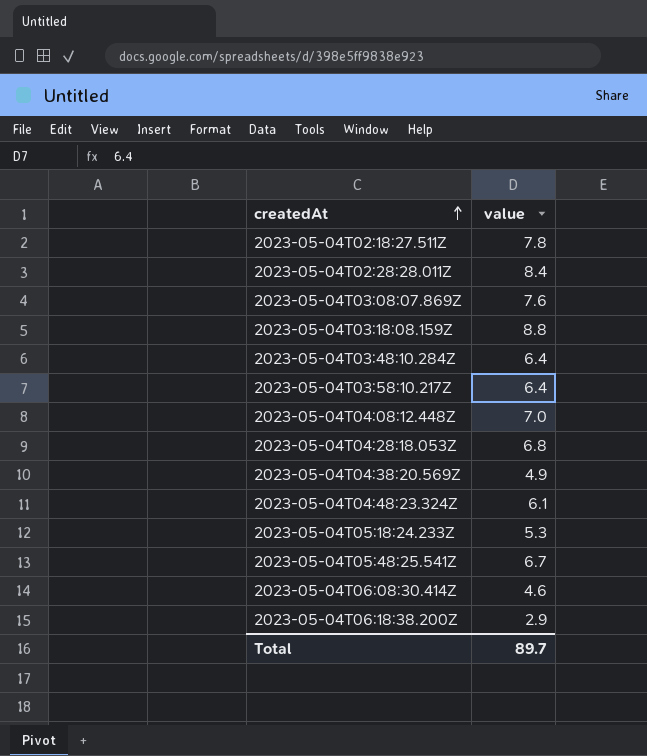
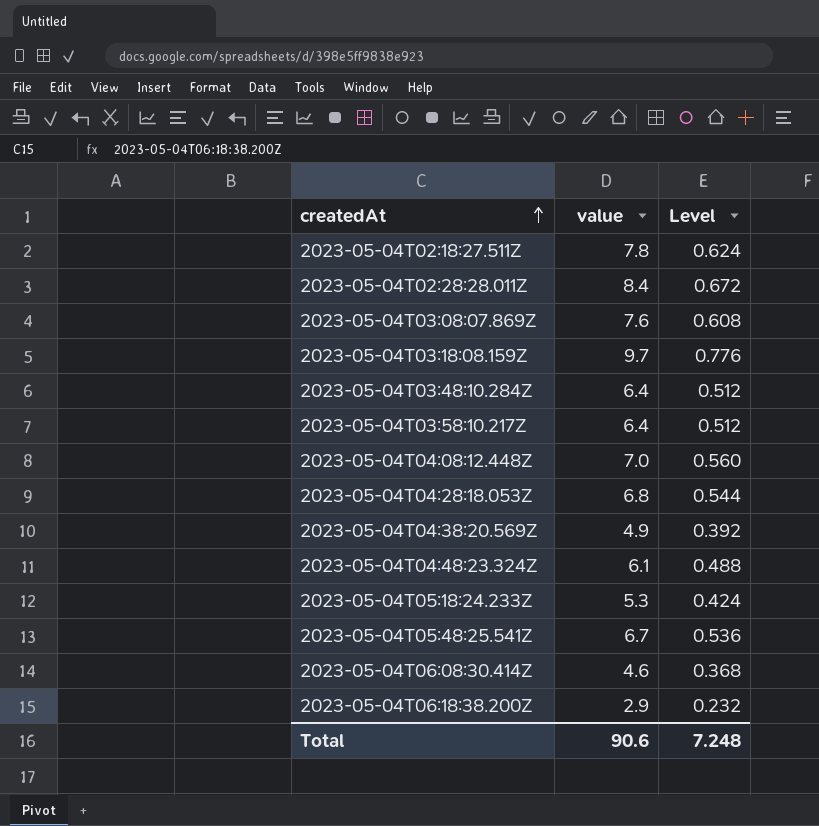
column Level | formula: none -> [value] * 0.08
2023-05-04T03:18:08.159Z | value: 8.8 -> 9.7
Total | value: 89.7 -> 90.6

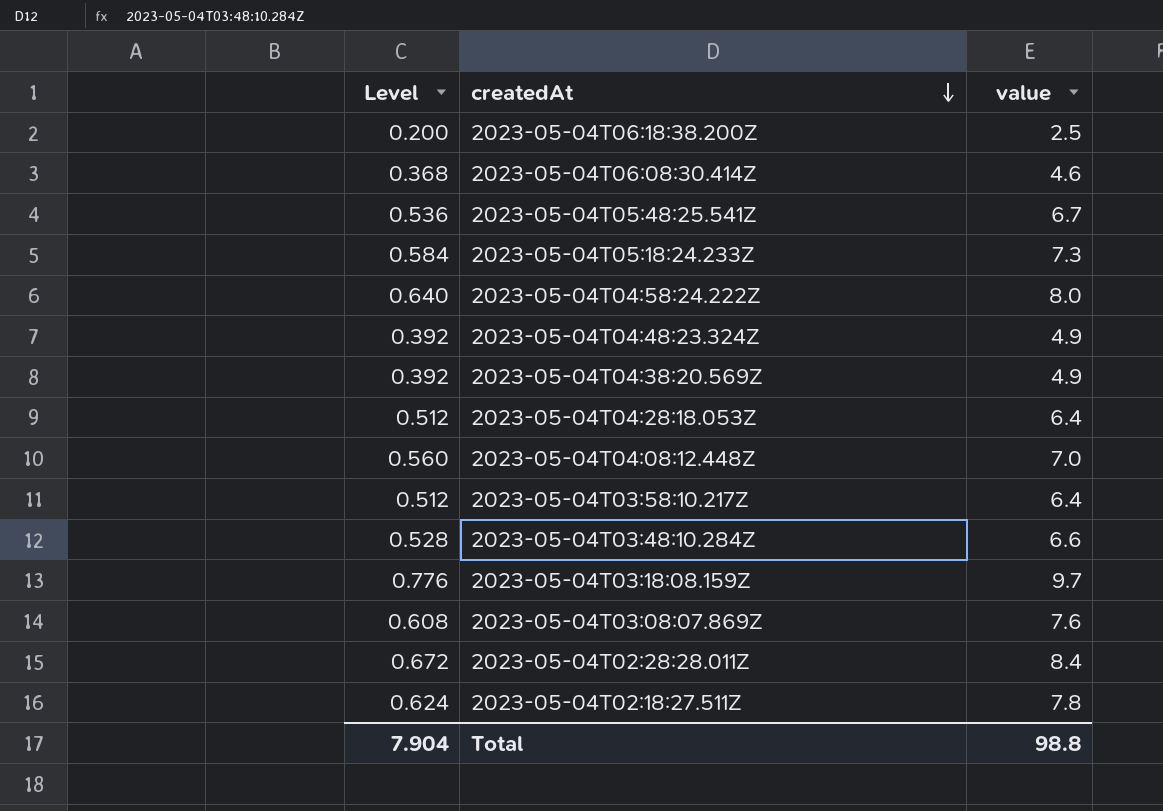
row order: createdAt ascending -> createdAt descending
column Level | position: 3 -> 1
2023-05-04T06:18:38.200Z | Level: 0.232 -> 0.200
2023-05-04T06:18:38.200Z | value: 2.9 -> 2.5
2023-05-04T05:18:24.233Z | Level: 0.424 -> 0.584
2023-05-04T05:18:24.233Z | value: 5.3 -> 7.3
row 2023-05-04T04:58:24.222Z: none -> 0.640 | 8.0
2023-05-04T04:48:23.324Z | Level: 0.488 -> 0.392
2023-05-04T04:48:23.324Z | value: 6.1 -> 4.9
2023-05-04T04:28:18.053Z | Level: 0.544 -> 0.512
2023-05-04T04:28:18.053Z | value: 6.8 -> 6.4
2023-05-04T03:48:10.284Z | Level: 0.512 -> 0.528
2023-05-04T03:48:10.284Z | value: 6.4 -> 6.6
Total | Level: 7.248 -> 7.904
Total | value: 90.6 -> 98.8

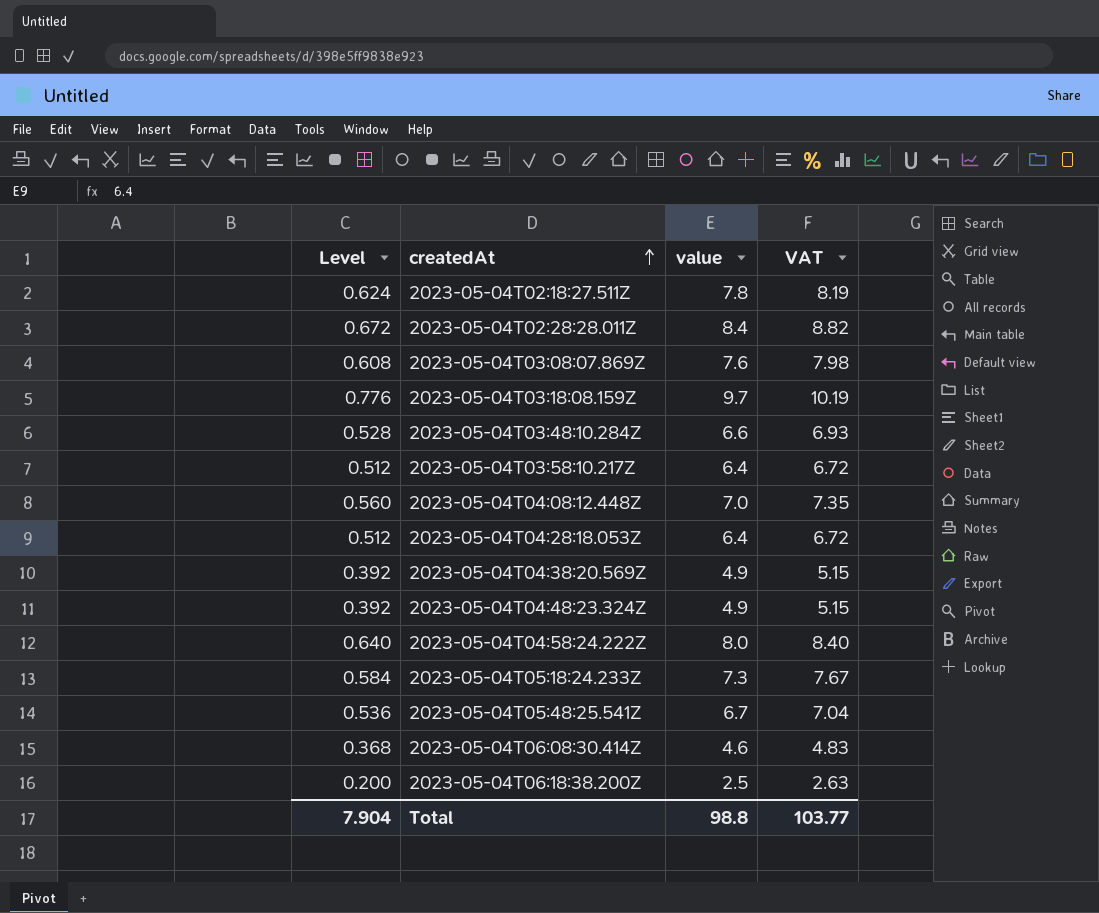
row order: createdAt descending -> createdAt ascending
column VAT | formula: none -> [value] * 1.05

